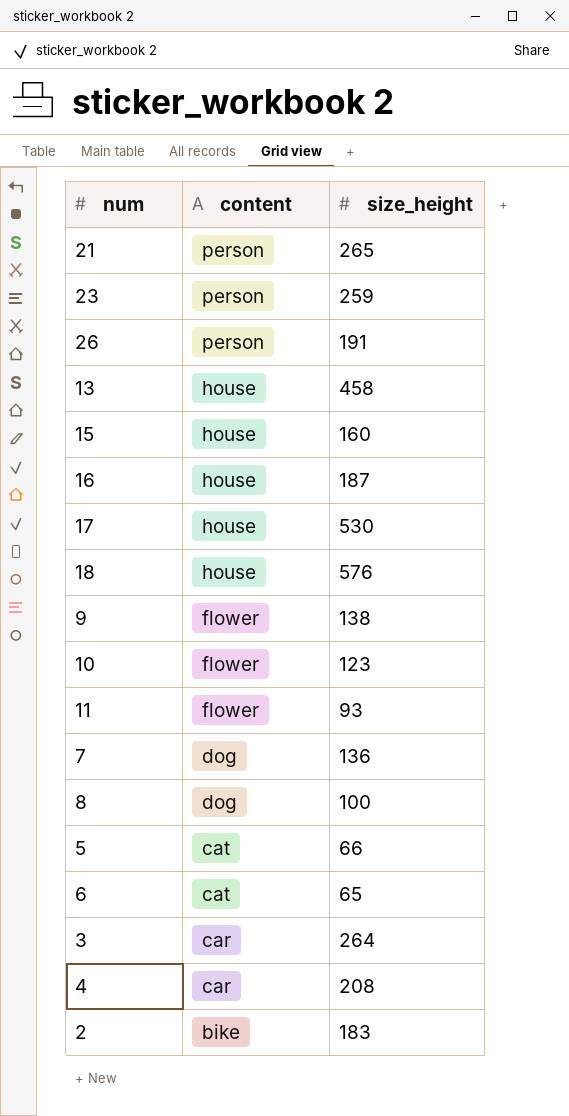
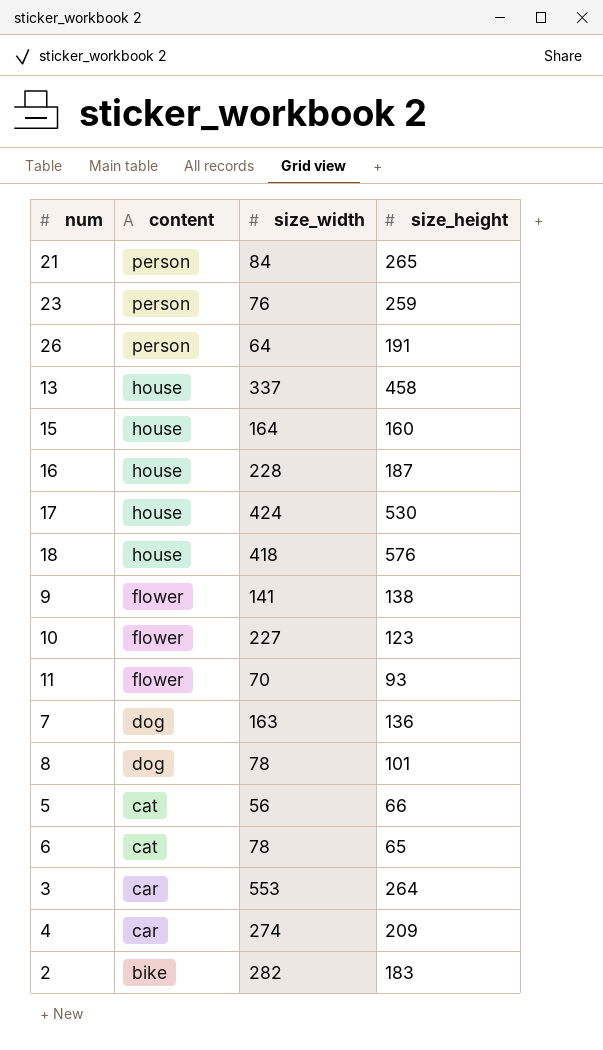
column size_width | position: none -> 3
8 | size_height: 100 -> 101
4 | size_height: 208 -> 209

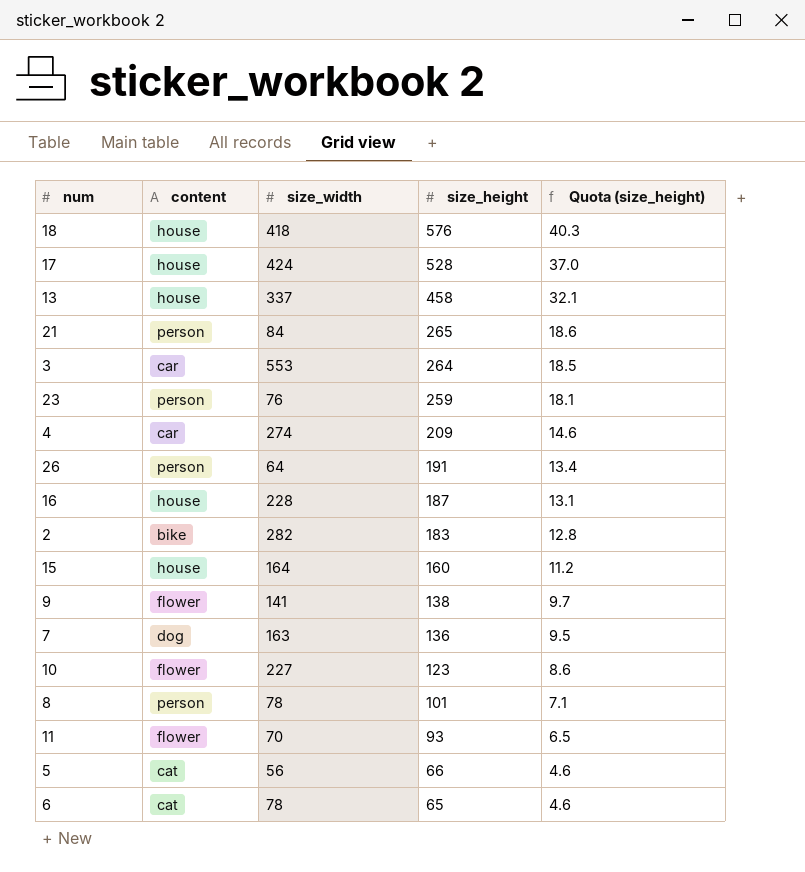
row order: content descending -> size_height descending
column Quota (size_height) | formula: none -> [size_height] * 0.07
17 | size_height: 530 -> 528
8 | content: dog -> person

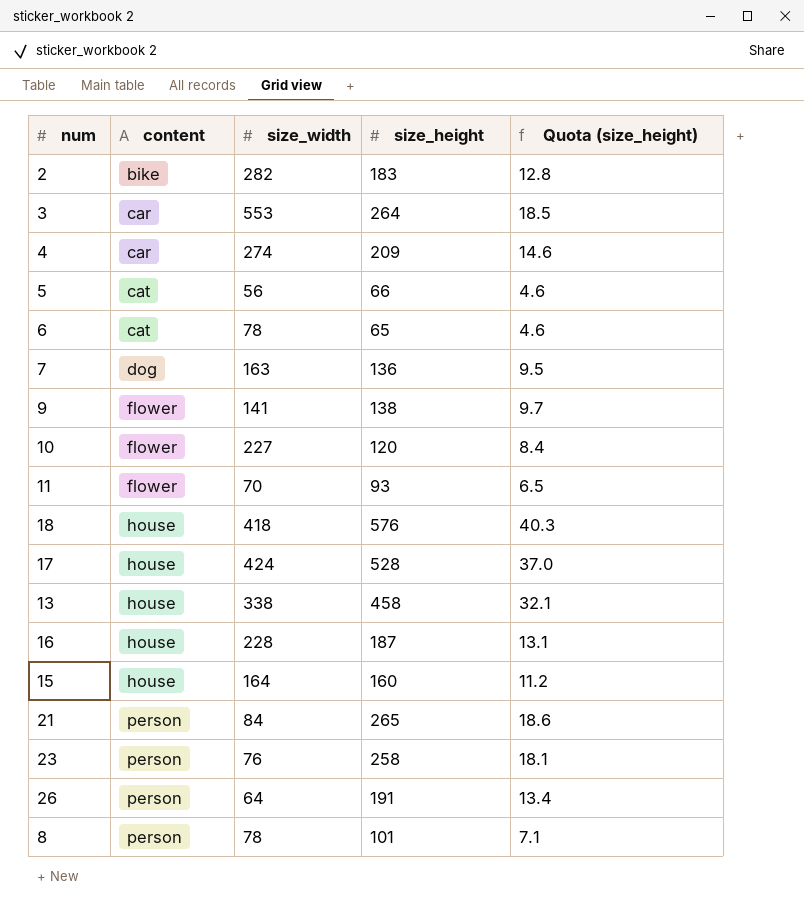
row order: size_height descending -> content ascending
10 | size_height: 123 -> 120
10 | Quota (size_height): 8.6 -> 8.4
13 | size_width: 337 -> 338
23 | size_height: 259 -> 258

